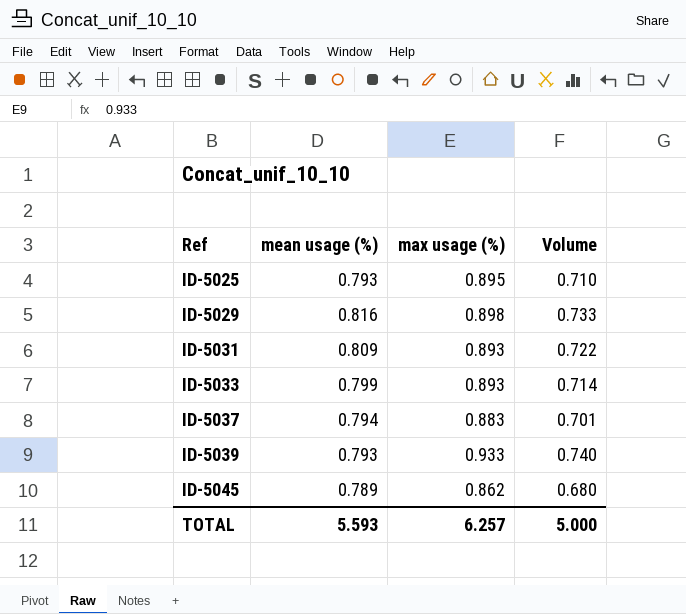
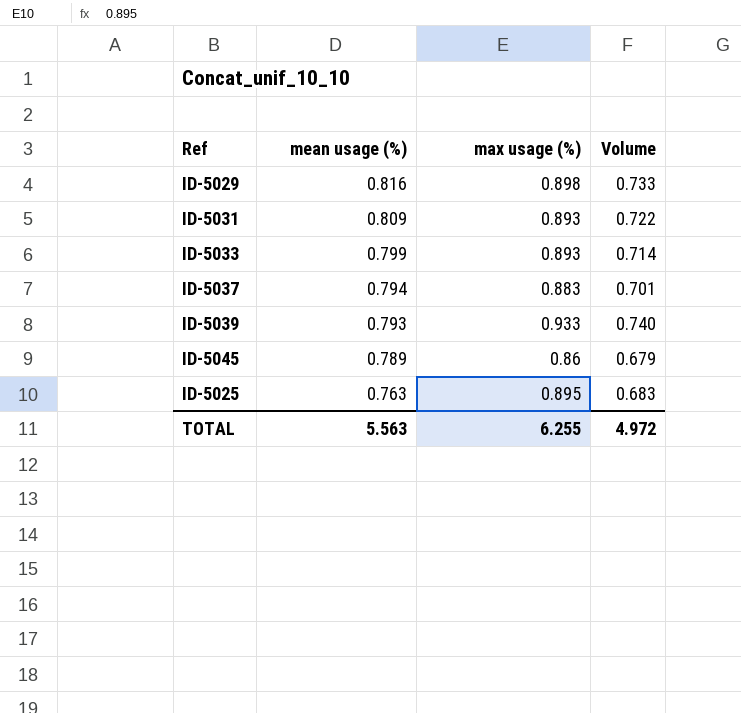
row order: Ref ascending -> mean usage (%) descending
ID-5045 | max usage (%): 0.862 -> 0.86
ID-5045 | Volume: 0.680 -> 0.679
ID-5025 | mean usage (%): 0.793 -> 0.763
ID-5025 | Volume: 0.710 -> 0.683
TOTAL | mean usage (%): 5.593 -> 5.563
TOTAL | max usage (%): 6.257 -> 6.255
TOTAL | Volume: 5.000 -> 4.972

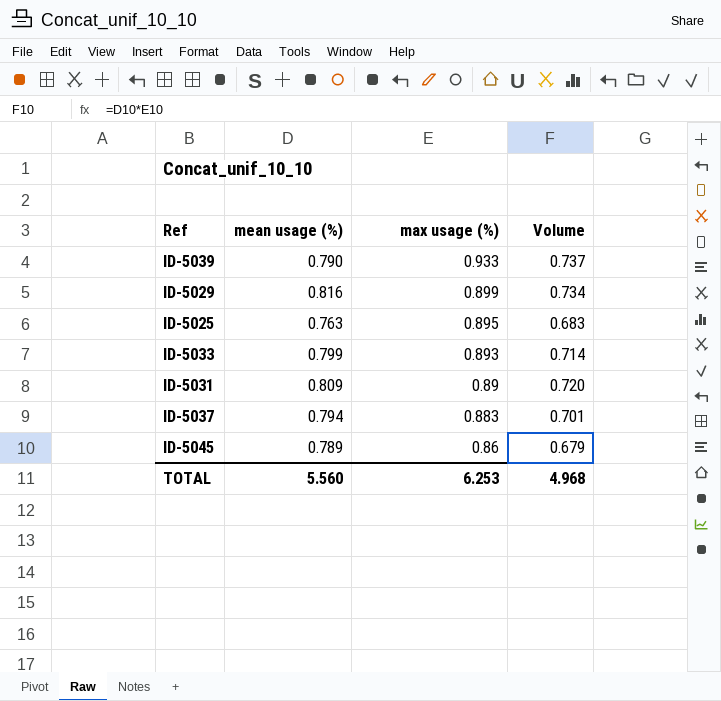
row order: mean usage (%) descending -> max usage (%) descending
ID-5039 | mean usage (%): 0.793 -> 0.790
ID-5039 | Volume: 0.740 -> 0.737
ID-5029 | max usage (%): 0.898 -> 0.899
ID-5029 | Volume: 0.733 -> 0.734
ID-5031 | max usage (%): 0.893 -> 0.89
ID-5031 | Volume: 0.722 -> 0.720
TOTAL | mean usage (%): 5.563 -> 5.560
TOTAL | max usage (%): 6.255 -> 6.253
TOTAL | Volume: 4.972 -> 4.968

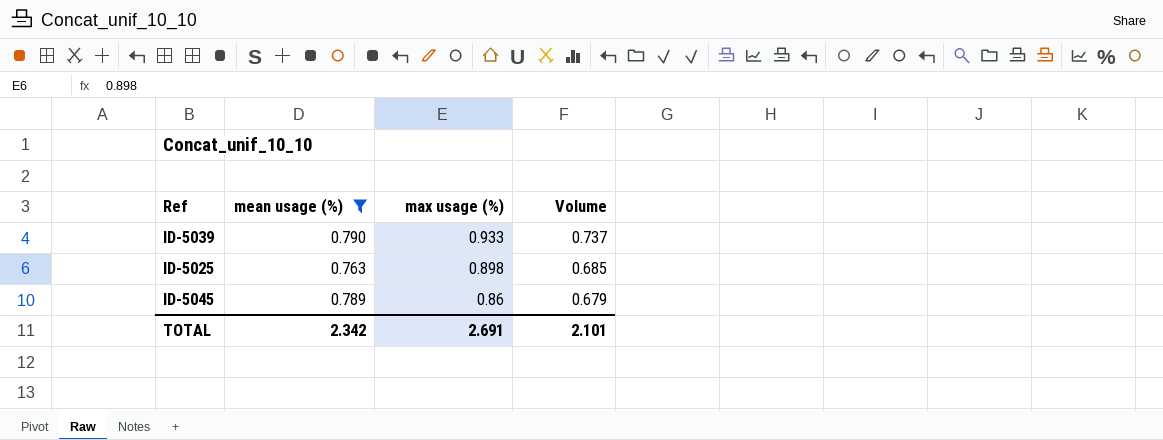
filter: none -> mean usage (%) <= 0.790
ID-5025 | max usage (%): 0.895 -> 0.898
ID-5025 | Volume: 0.683 -> 0.685
TOTAL | mean usage (%): 5.560 -> 2.342
TOTAL | max usage (%): 6.253 -> 2.691
TOTAL | Volume: 4.968 -> 2.101

